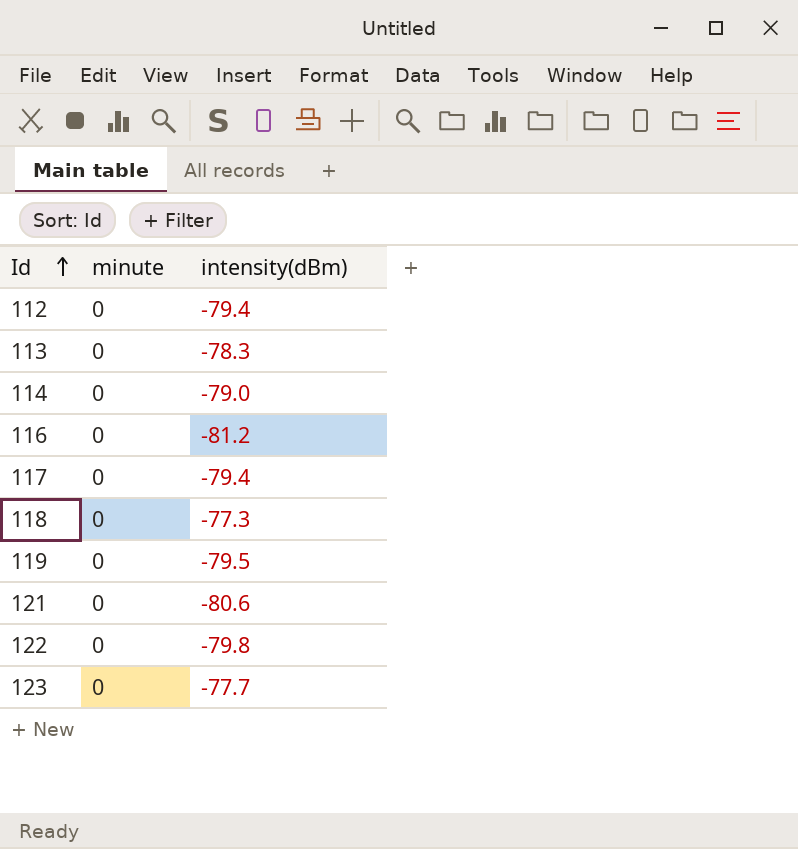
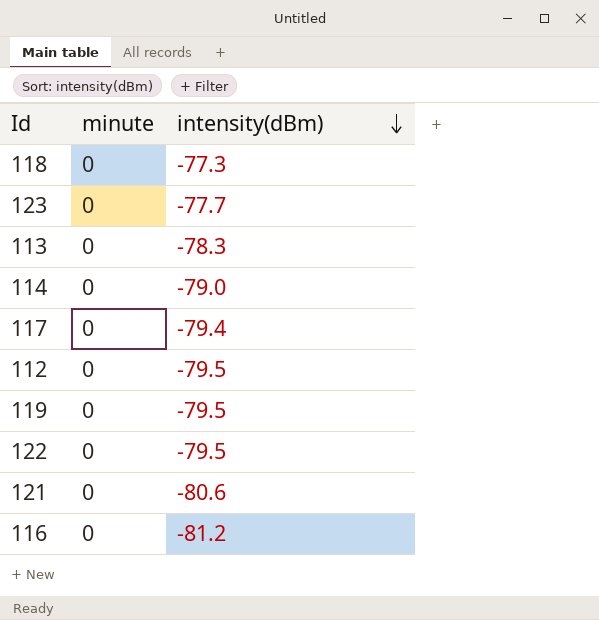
row order: Id ascending -> intensity(dBm) descending
112 | intensity(dBm): -79.4 -> -79.5
122 | intensity(dBm): -79.8 -> -79.5

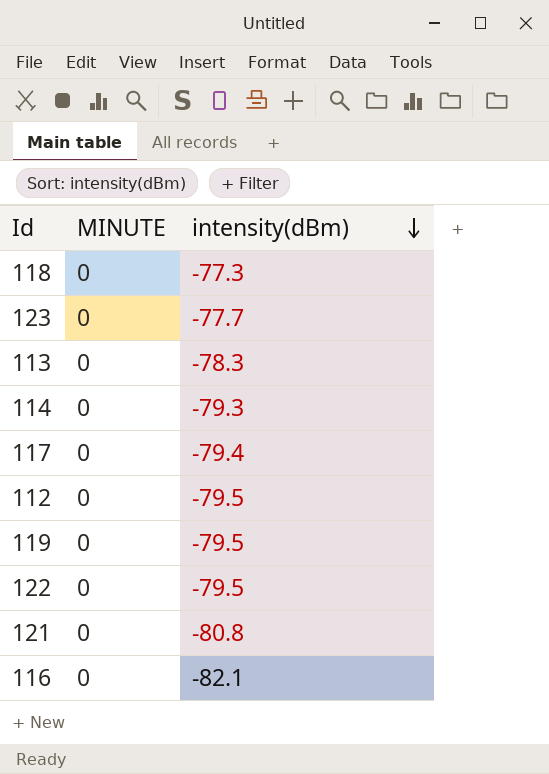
column name: minute -> MINUTE
114 | intensity(dBm): -79.0 -> -79.3
121 | intensity(dBm): -80.6 -> -80.8
116 | intensity(dBm): -81.2 -> -82.1

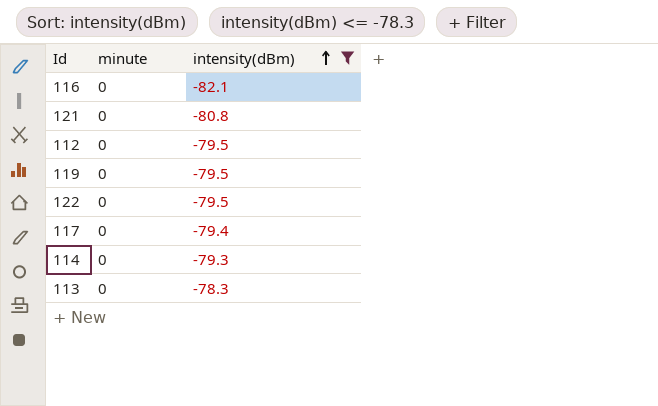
filter: none -> intensity(dBm) <= -78.3
row order: intensity(dBm) descending -> intensity(dBm) ascending
column name: MINUTE -> minute

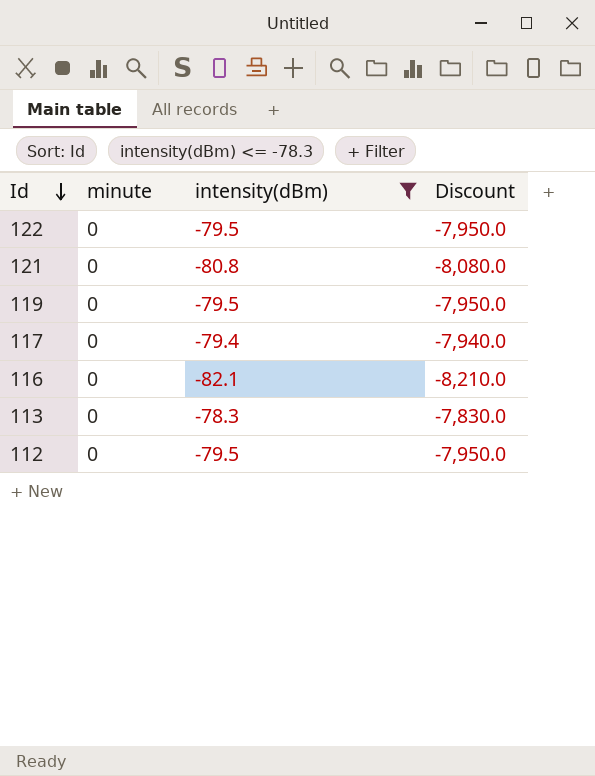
row order: intensity(dBm) ascending -> Id descending
column Discount | formula: none -> [intensity(dBm)] * 100
row 114: 0 | -79.3 -> none

